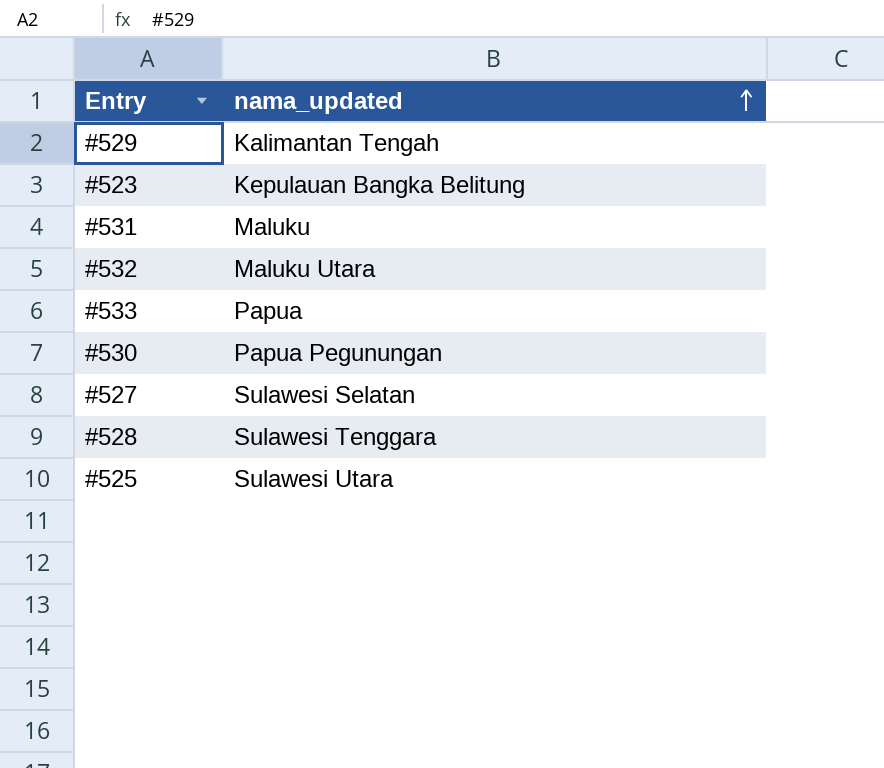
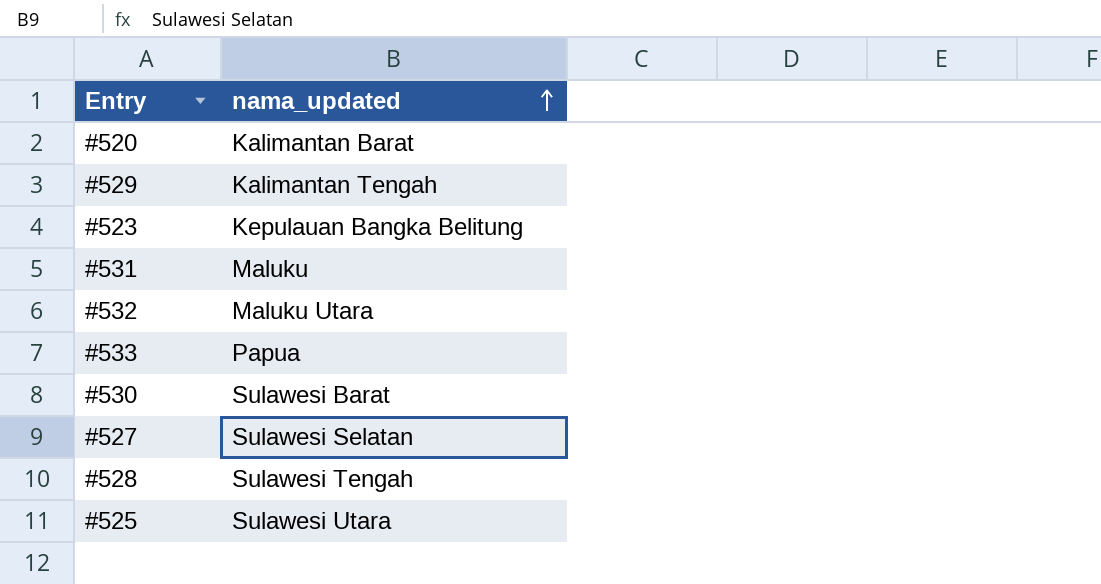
row #520: none -> Kalimantan Barat
#530 | nama_updated: Papua Pegunungan -> Sulawesi Barat
#528 | nama_updated: Sulawesi Tenggara -> Sulawesi Tengah

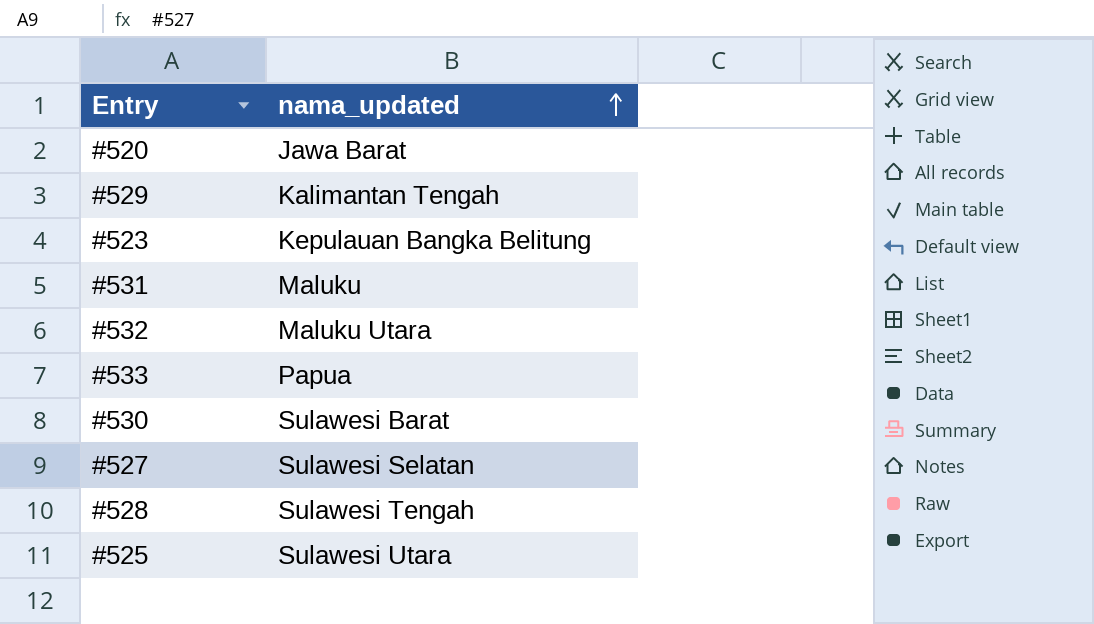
#520 | nama_updated: Kalimantan Barat -> Jawa Barat

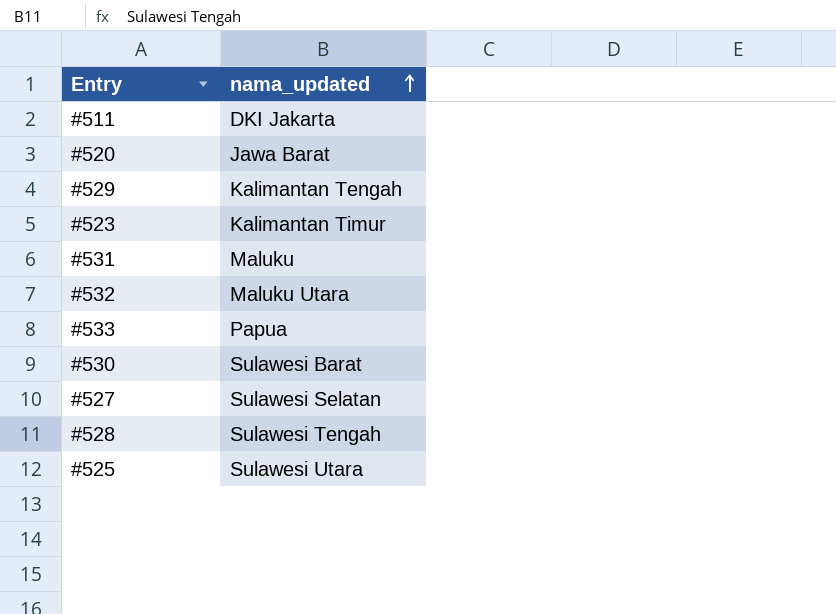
row #511: none -> DKI Jakarta
#523 | nama_updated: Kepulauan Bangka Belitung -> Kalimantan Timur

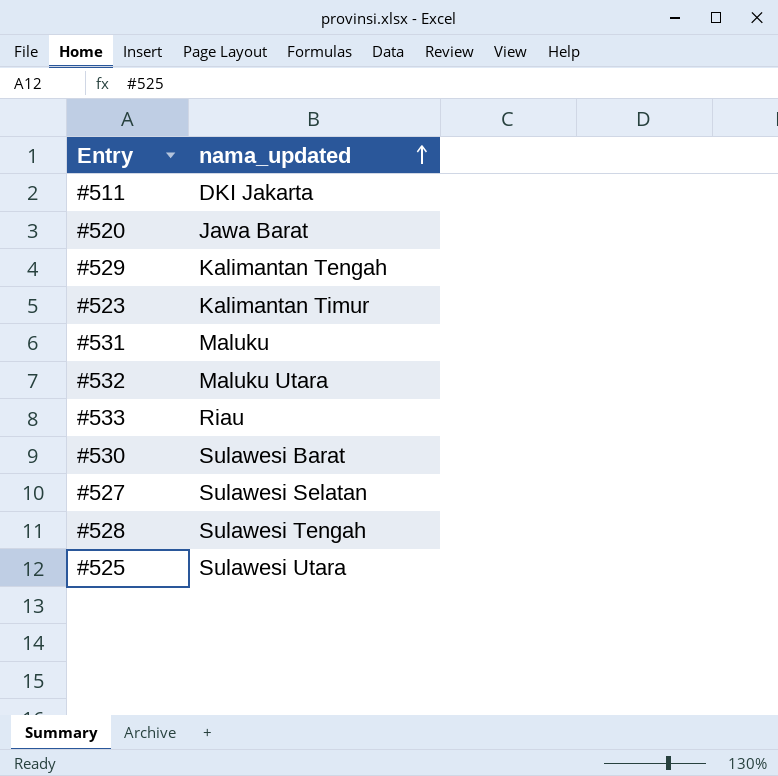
#533 | nama_updated: Papua -> Riau

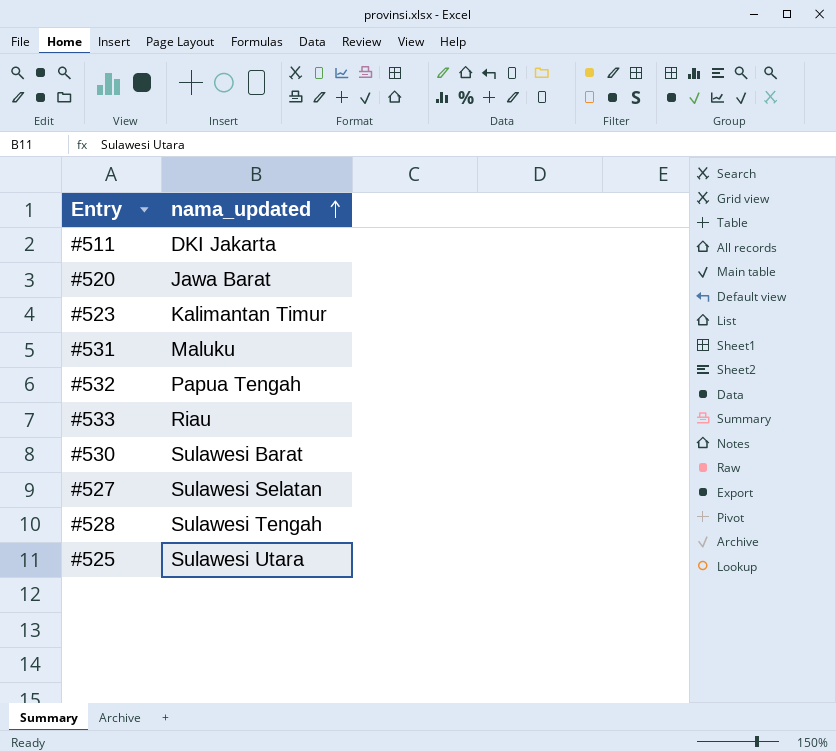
row #529: Kalimantan Tengah -> none
#532 | nama_updated: Maluku Utara -> Papua Tengah

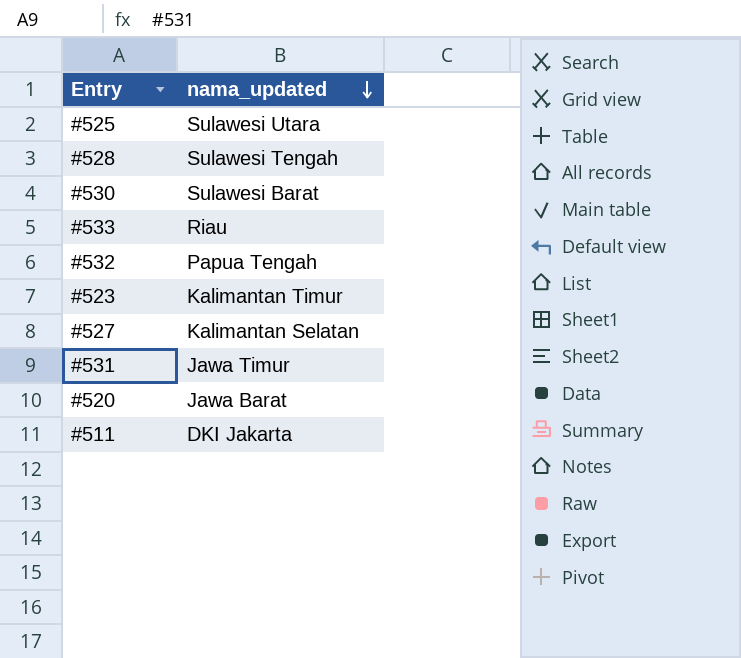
row order: nama_updated ascending -> nama_updated descending
#527 | nama_updated: Sulawesi Selatan -> Kalimantan Selatan
#531 | nama_updated: Maluku -> Jawa Timur

